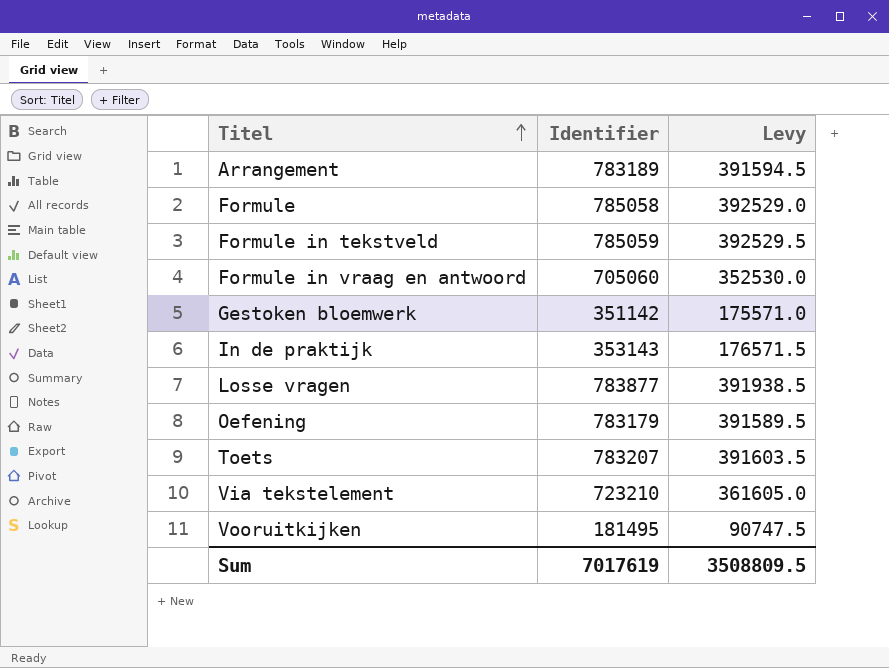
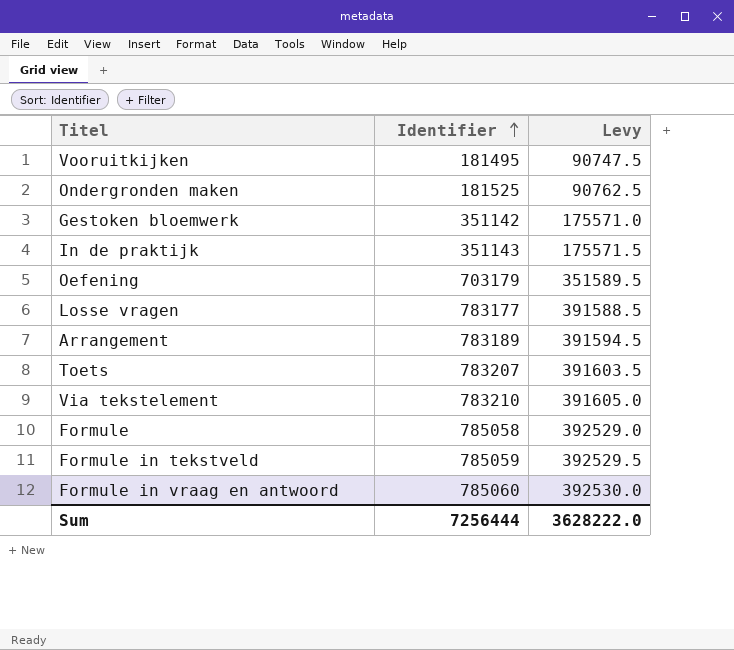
row order: Titel ascending -> Identifier ascending
row Ondergronden maken: none -> 181525 | 90762.5
In de praktijk | Identifier: 353143 -> 351143
In de praktijk | Levy: 176571.5 -> 175571.5
Oefening | Identifier: 783179 -> 703179
Oefening | Levy: 391589.5 -> 351589.5
Losse vragen | Identifier: 783877 -> 783177
Losse vragen | Levy: 391938.5 -> 391588.5
Via tekstelement | Identifier: 723210 -> 783210
Via tekstelement | Levy: 361605.0 -> 391605.0
Formule in vraag en antwoord | Identifier: 705060 -> 785060
Formule in vraag en antwoord | Levy: 352530.0 -> 392530.0
Sum | Identifier: 7017619 -> 7256444
Sum | Levy: 3508809.5 -> 3628222.0

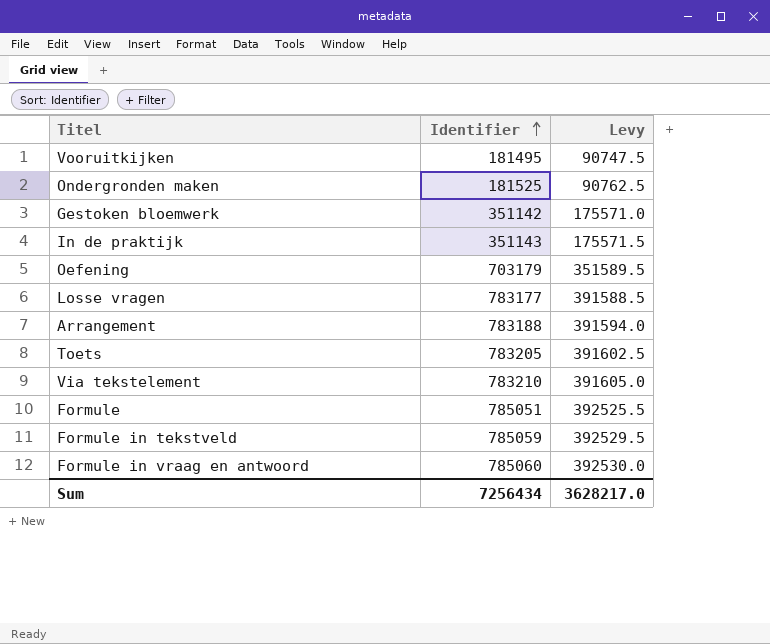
Arrangement | Identifier: 783189 -> 783188
Arrangement | Levy: 391594.5 -> 391594.0
Toets | Identifier: 783207 -> 783205
Toets | Levy: 391603.5 -> 391602.5
Formule | Identifier: 785058 -> 785051
Formule | Levy: 392529.0 -> 392525.5
Sum | Identifier: 7256444 -> 7256434
Sum | Levy: 3628222.0 -> 3628217.0

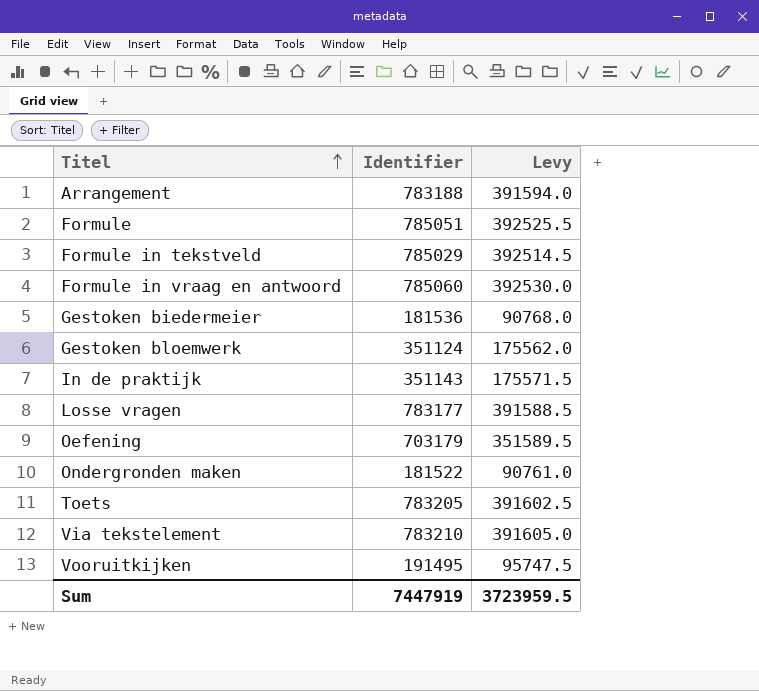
row order: Identifier ascending -> Titel ascending
Formule in tekstveld | Identifier: 785059 -> 785029
Formule in tekstveld | Levy: 392529.5 -> 392514.5
row Gestoken biedermeier: none -> 181536 | 90768.0
Gestoken bloemwerk | Identifier: 351142 -> 351124
Gestoken bloemwerk | Levy: 175571.0 -> 175562.0
Ondergronden maken | Identifier: 181525 -> 181522
Ondergronden maken | Levy: 90762.5 -> 90761.0
Vooruitkijken | Identifier: 181495 -> 191495
Vooruitkijken | Levy: 90747.5 -> 95747.5
Sum | Identifier: 7256434 -> 7447919
Sum | Levy: 3628217.0 -> 3723959.5

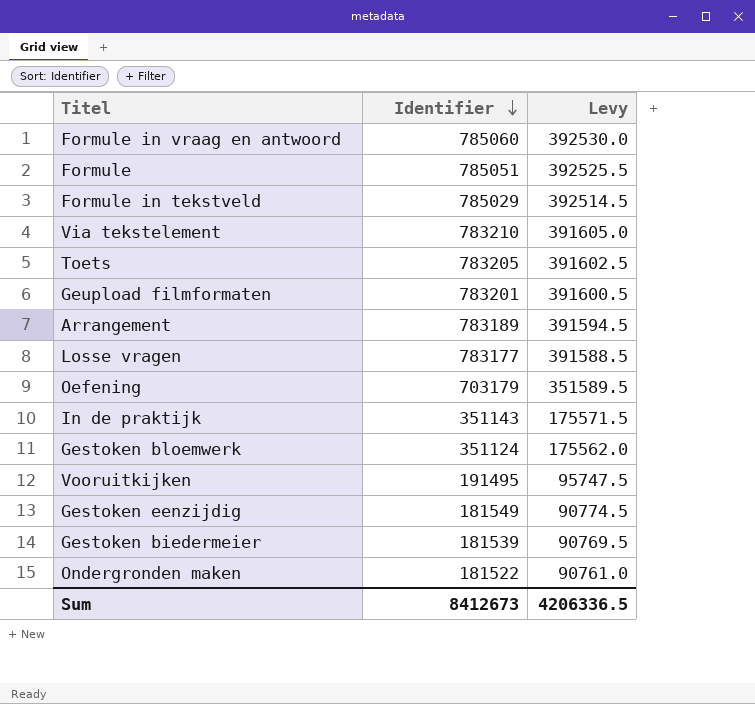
row order: Titel ascending -> Identifier descending
row Geupload filmformaten: none -> 783201 | 391600.5
Arrangement | Identifier: 783188 -> 783189
Arrangement | Levy: 391594.0 -> 391594.5
row Gestoken eenzijdig: none -> 181549 | 90774.5
Gestoken biedermeier | Identifier: 181536 -> 181539
Gestoken biedermeier | Levy: 90768.0 -> 90769.5
Sum | Identifier: 7447919 -> 8412673
Sum | Levy: 3723959.5 -> 4206336.5

